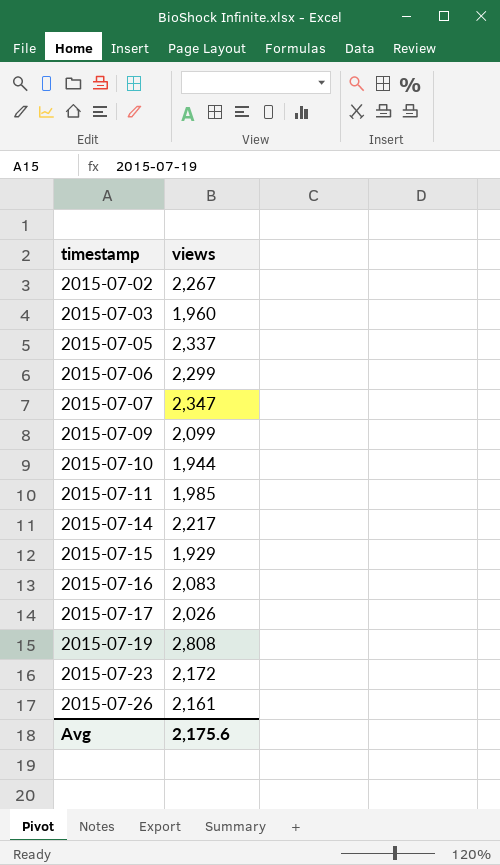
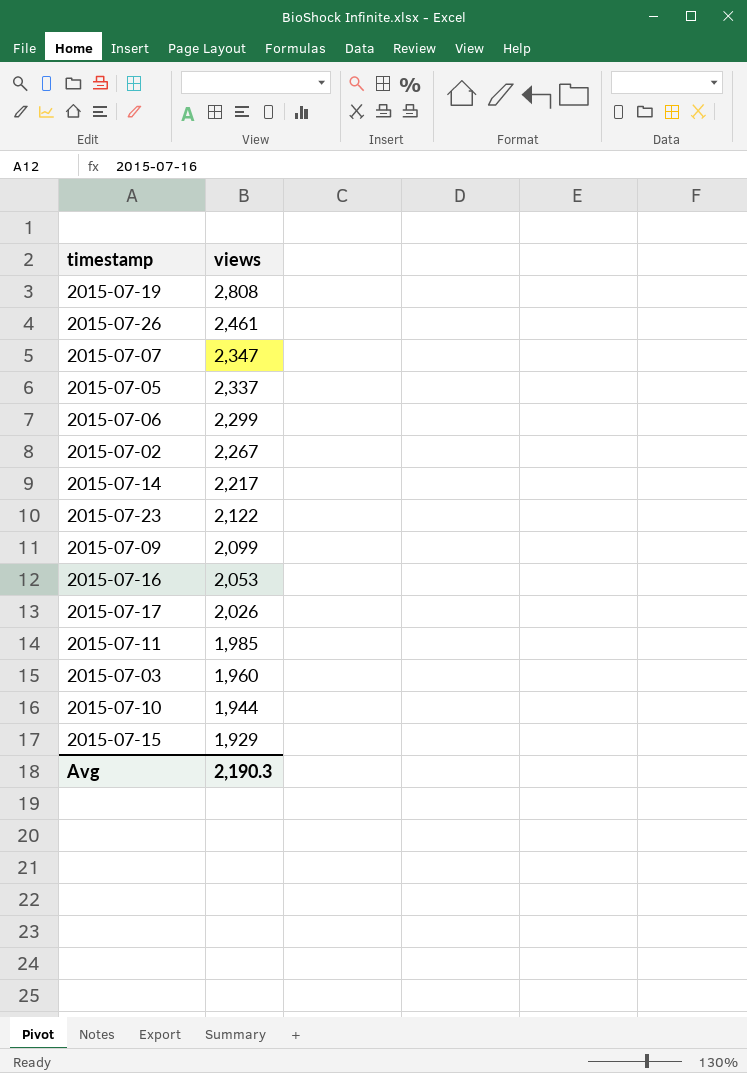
row order: timestamp ascending -> views descending
2015-07-26 | views: 2,161 -> 2,461
2015-07-23 | views: 2,172 -> 2,122
2015-07-16 | views: 2,083 -> 2,053
Avg | views: 2,175.6 -> 2,190.3

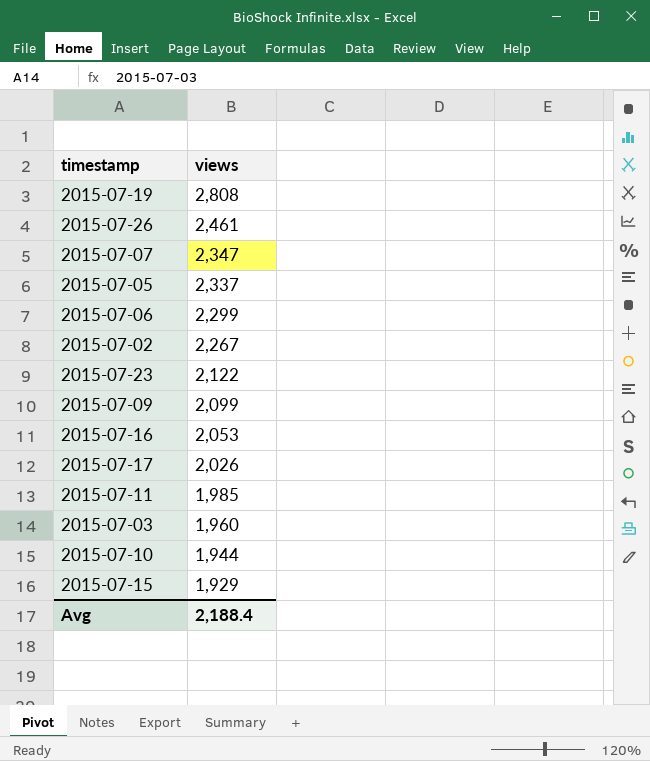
row 2015-07-14: 2,217 -> none
Avg | views: 2,190.3 -> 2,188.4

